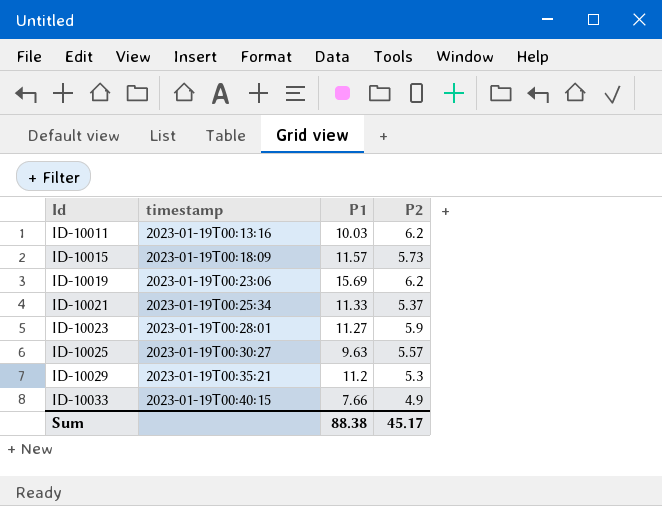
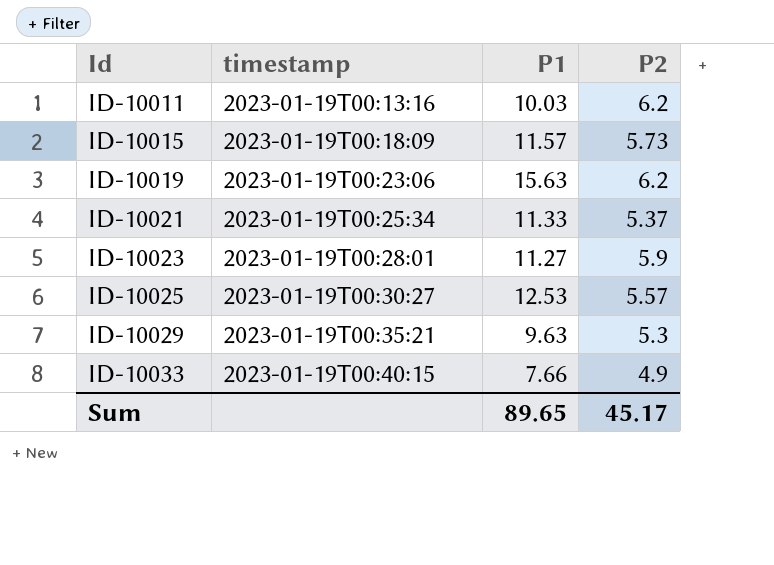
ID-10019 | P1: 15.69 -> 15.63
ID-10025 | P1: 9.63 -> 12.53
ID-10029 | P1: 11.2 -> 9.63
Sum | P1: 88.38 -> 89.65

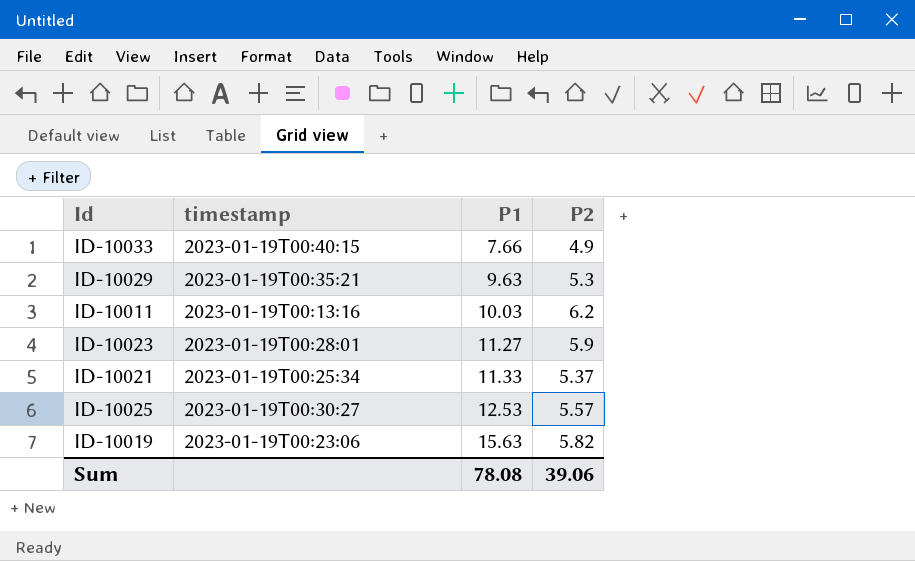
row order: Id ascending -> P1 ascending
row ID-10015: 2023-01-19T00:18:09 | 11.57 | 5.73 -> none
ID-10019 | P2: 6.2 -> 5.82
Sum | P1: 89.65 -> 78.08
Sum | P2: 45.17 -> 39.06

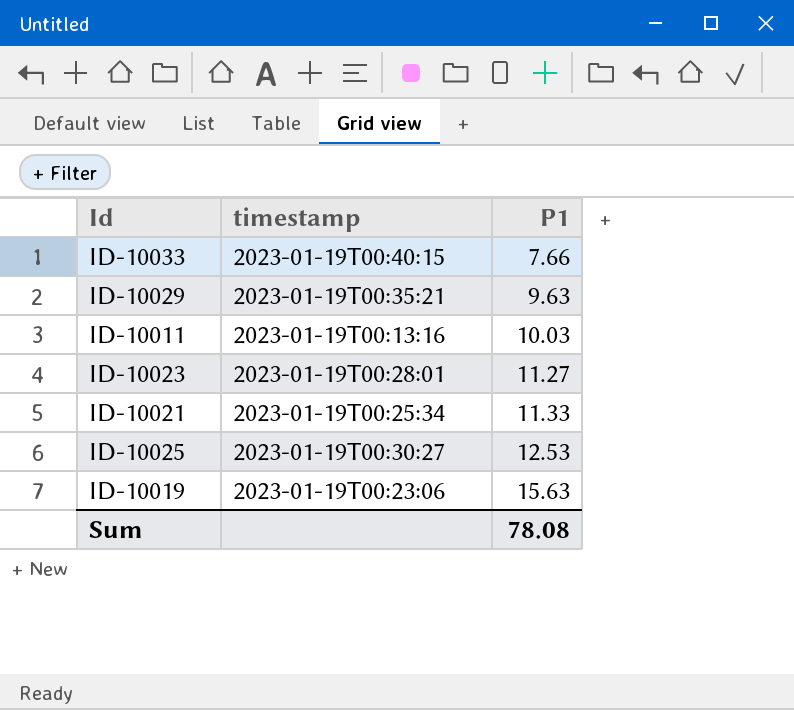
column P2 | position: 4 -> none

